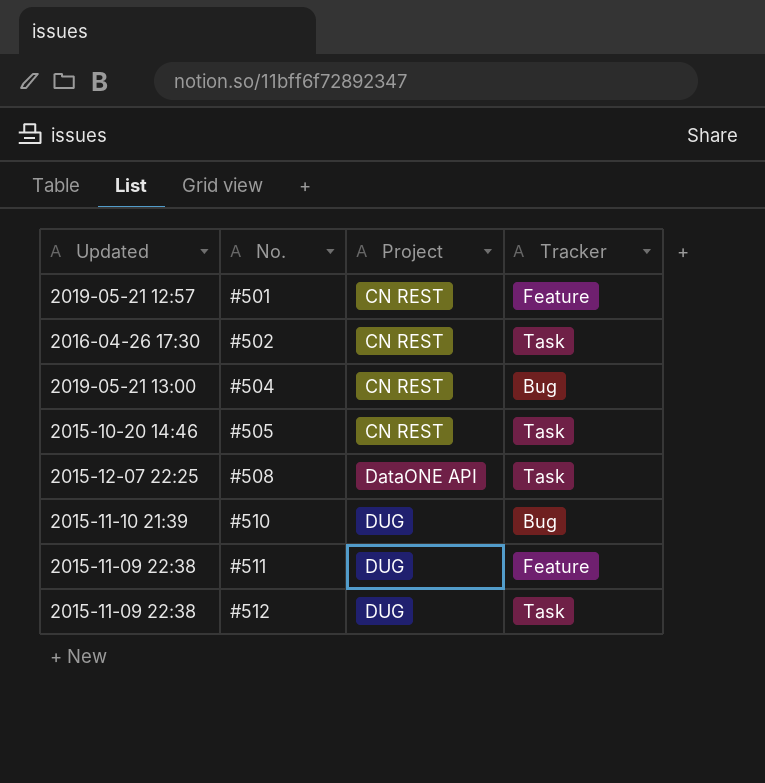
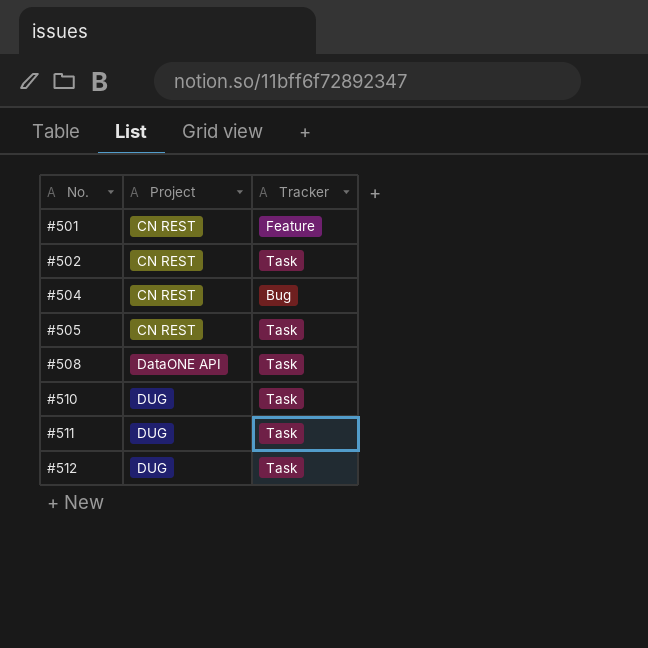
column Updated | position: 1 -> none
#510 | Tracker: Bug -> Task
#511 | Tracker: Feature -> Task

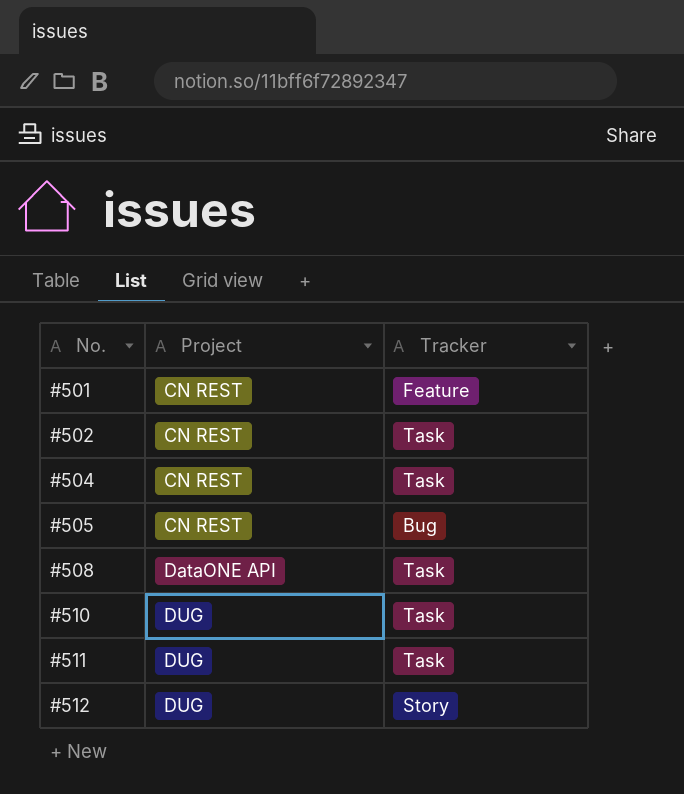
#504 | Tracker: Bug -> Task
#505 | Tracker: Task -> Bug
#512 | Tracker: Task -> Story

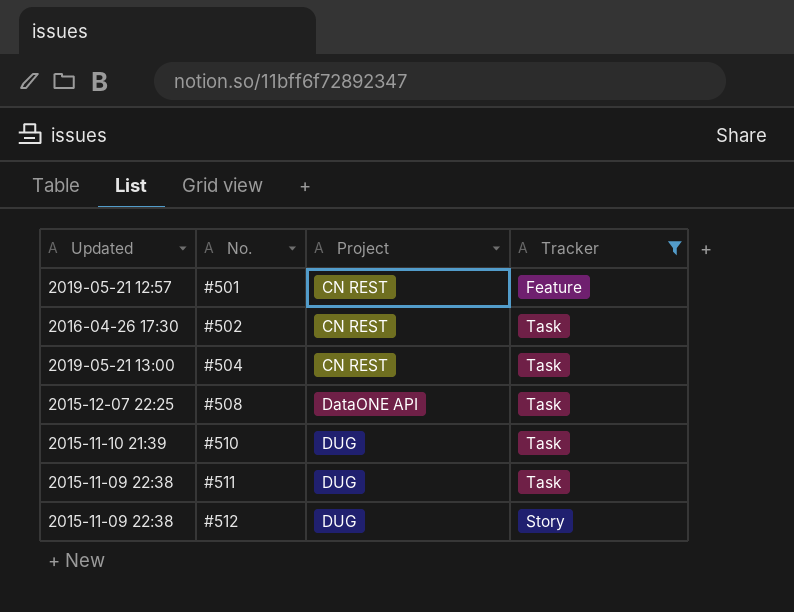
filter: none -> Tracker != Bug
column Updated | position: none -> 1

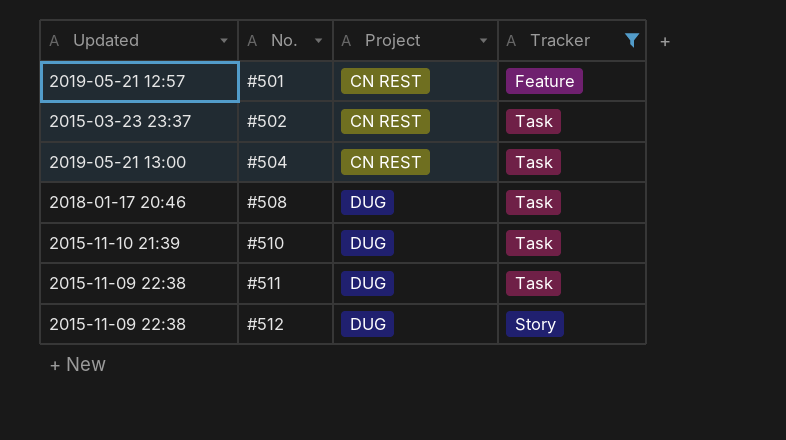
#502 | Updated: 2016-04-26 17:30 -> 2015-03-23 23:37
#508 | Updated: 2015-12-07 22:25 -> 2018-01-17 20:46
#508 | Project: DataONE API -> DUG

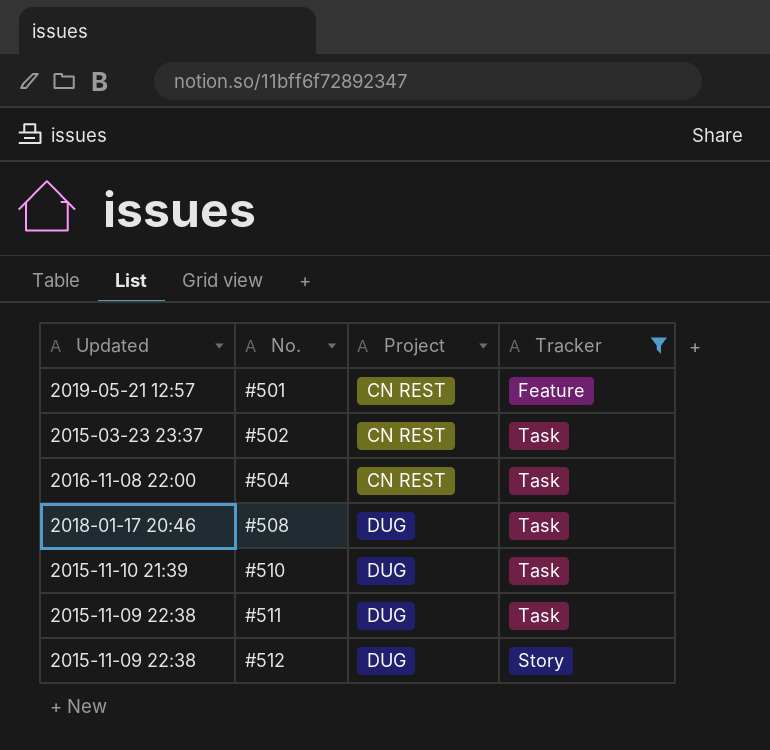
#504 | Updated: 2019-05-21 13:00 -> 2016-11-08 22:00

